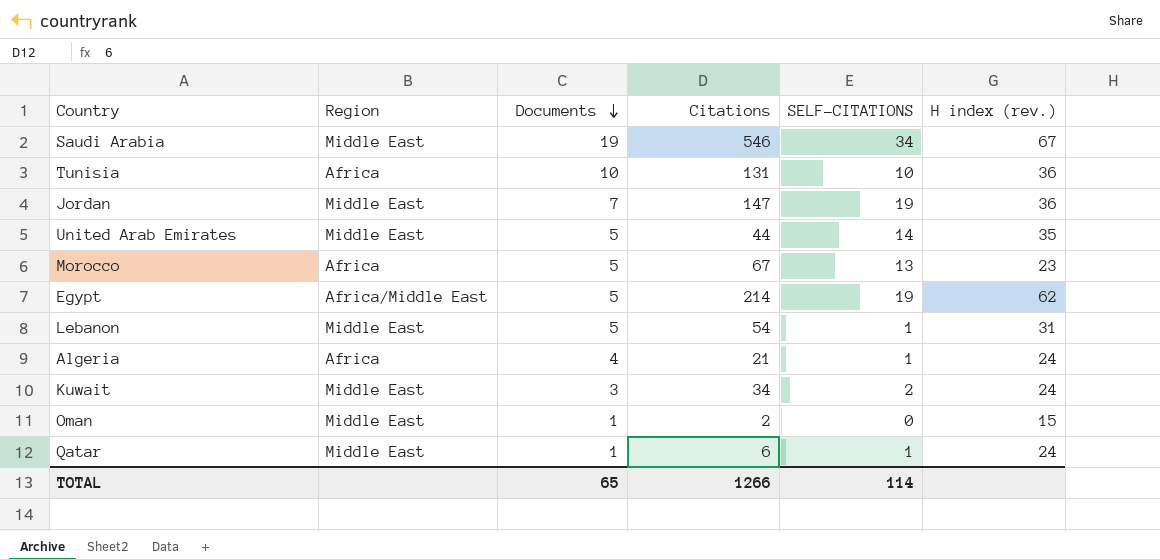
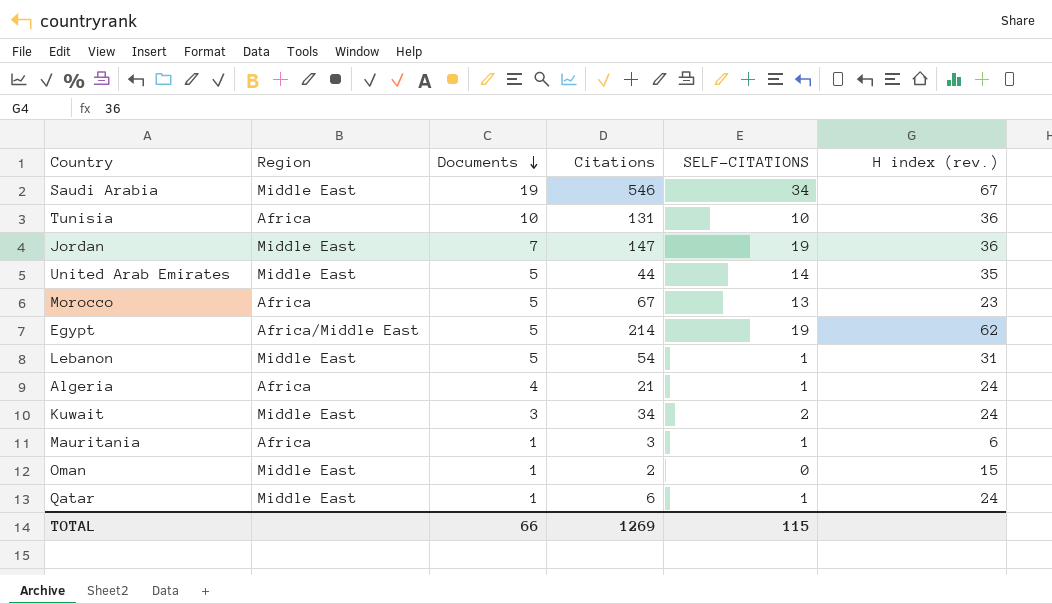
row Mauritania: none -> Africa | 1 | 3 | 1 | 6
TOTAL | Documents: 65 -> 66
TOTAL | Citations: 1266 -> 1269
TOTAL | SELF-CITATIONS: 114 -> 115

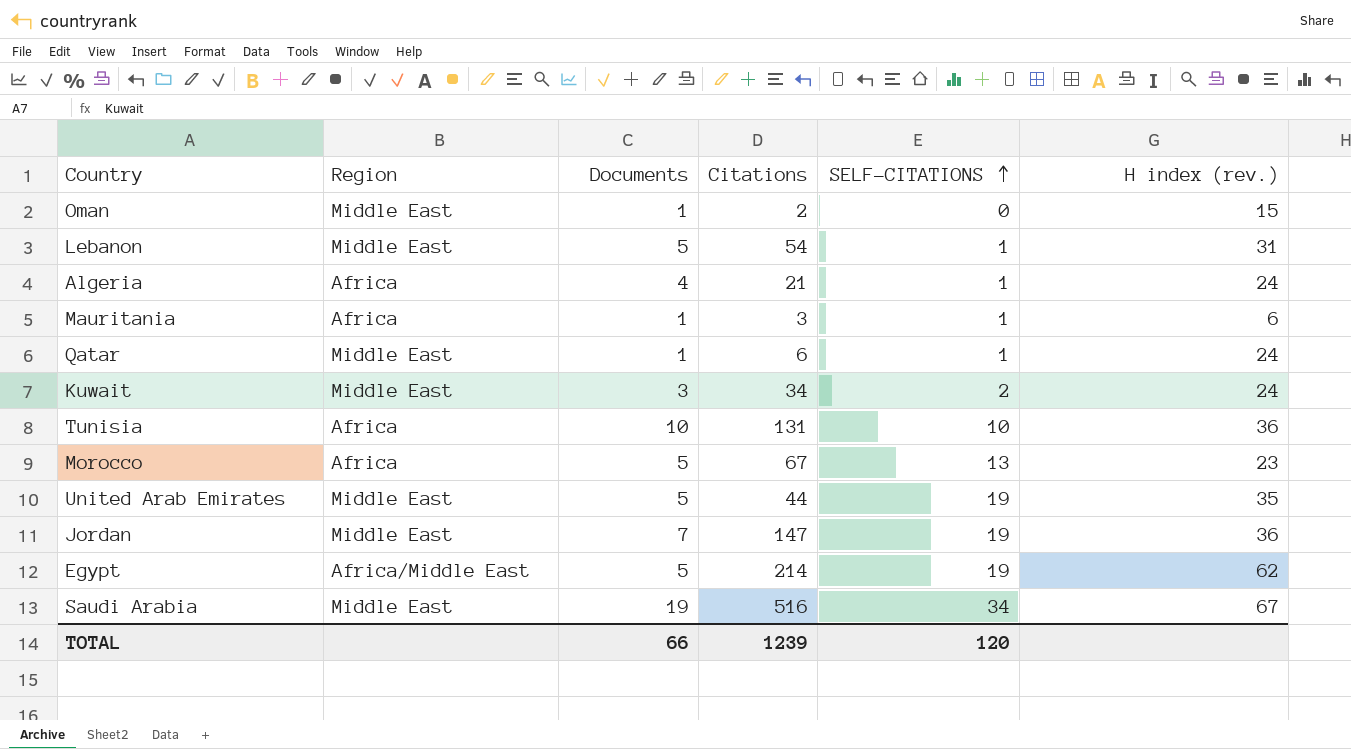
row order: Documents descending -> SELF-CITATIONS ascending
United Arab Emirates | SELF-CITATIONS: 14 -> 19
Saudi Arabia | Citations: 546 -> 516
TOTAL | Citations: 1269 -> 1239
TOTAL | SELF-CITATIONS: 115 -> 120

